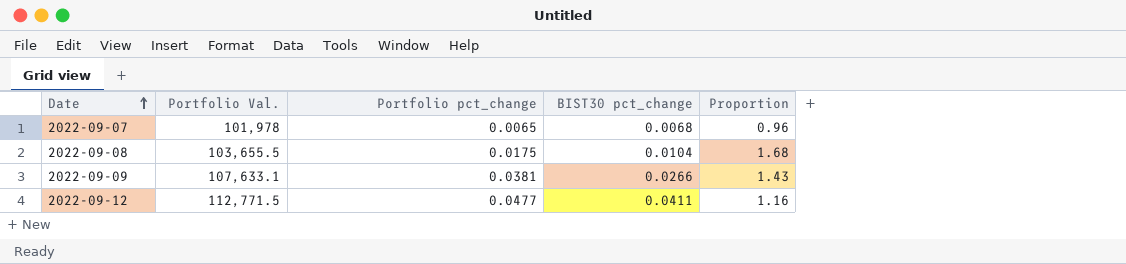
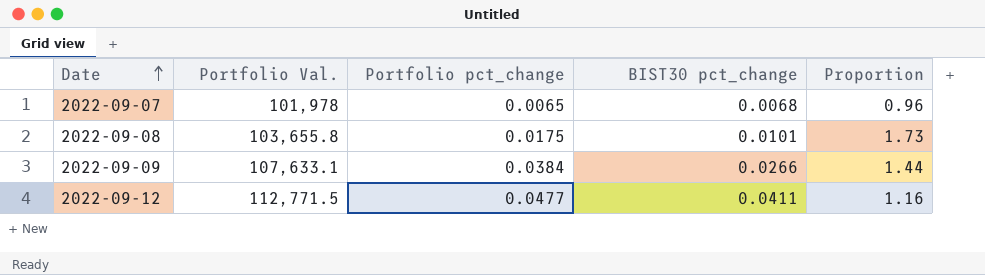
2022-09-08 | Portfolio Val.: 103,655.5 -> 103,655.8
2022-09-08 | BIST30 pct_change: 0.0104 -> 0.0101
2022-09-08 | Proportion: 1.68 -> 1.73
2022-09-09 | Portfolio pct_change: 0.0381 -> 0.0384
2022-09-09 | Proportion: 1.43 -> 1.44

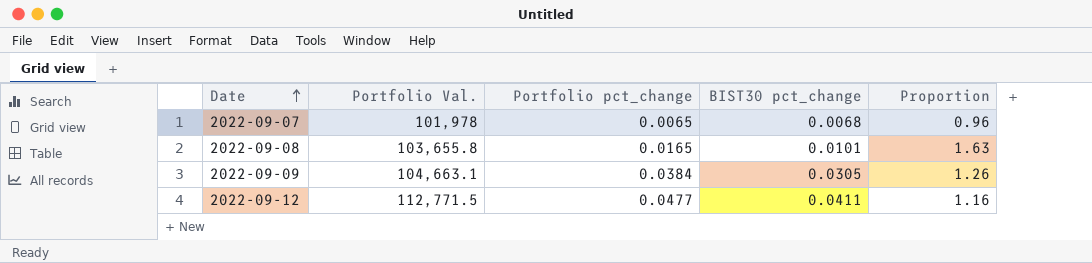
2022-09-08 | Portfolio pct_change: 0.0175 -> 0.0165
2022-09-08 | Proportion: 1.73 -> 1.63
2022-09-09 | Portfolio Val.: 107,633.1 -> 104,663.1
2022-09-09 | BIST30 pct_change: 0.0266 -> 0.0305
2022-09-09 | Proportion: 1.44 -> 1.26

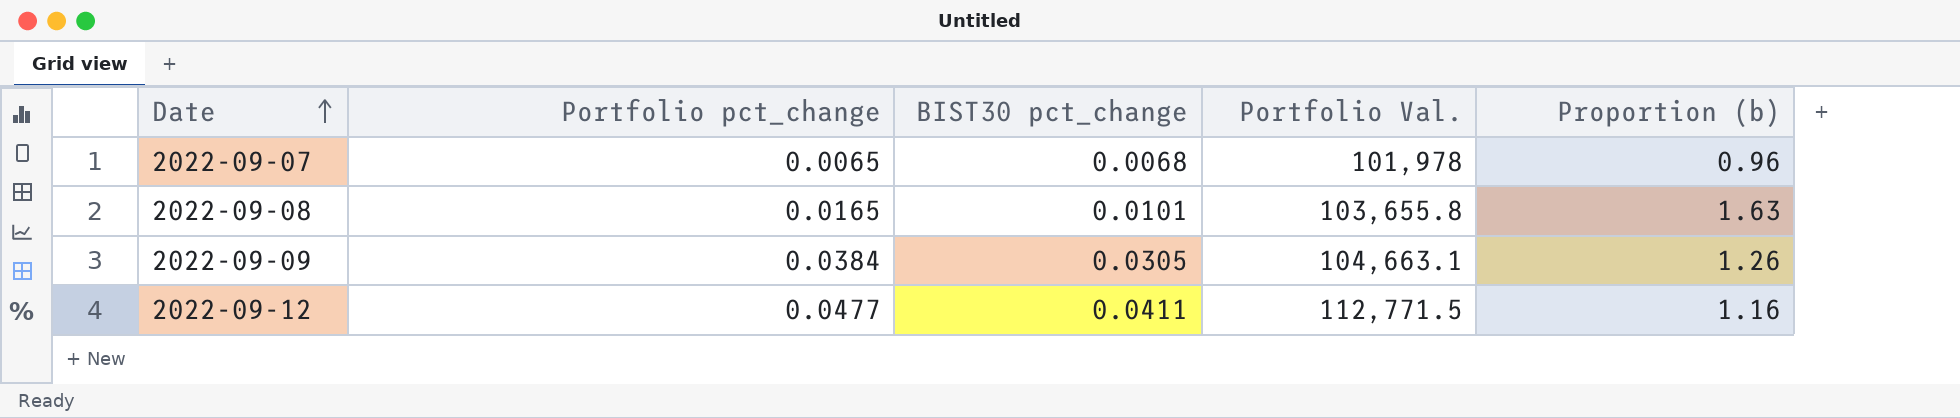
column Portfolio Val. | position: 2 -> 4
column name: Proportion -> Proportion (b)

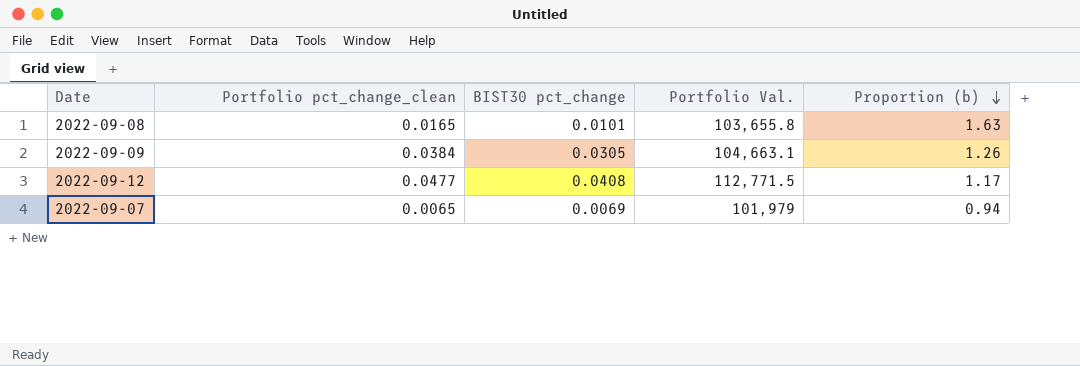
row order: Date ascending -> Proportion (b) descending
column name: Portfolio pct_change -> Portfolio pct_change_clean
2022-09-12 | BIST30 pct_change: 0.0411 -> 0.0408
2022-09-12 | Proportion (b): 1.16 -> 1.17
2022-09-07 | BIST30 pct_change: 0.0068 -> 0.0069
2022-09-07 | Portfolio Val.: 101,978 -> 101,979
2022-09-07 | Proportion (b): 0.96 -> 0.94

